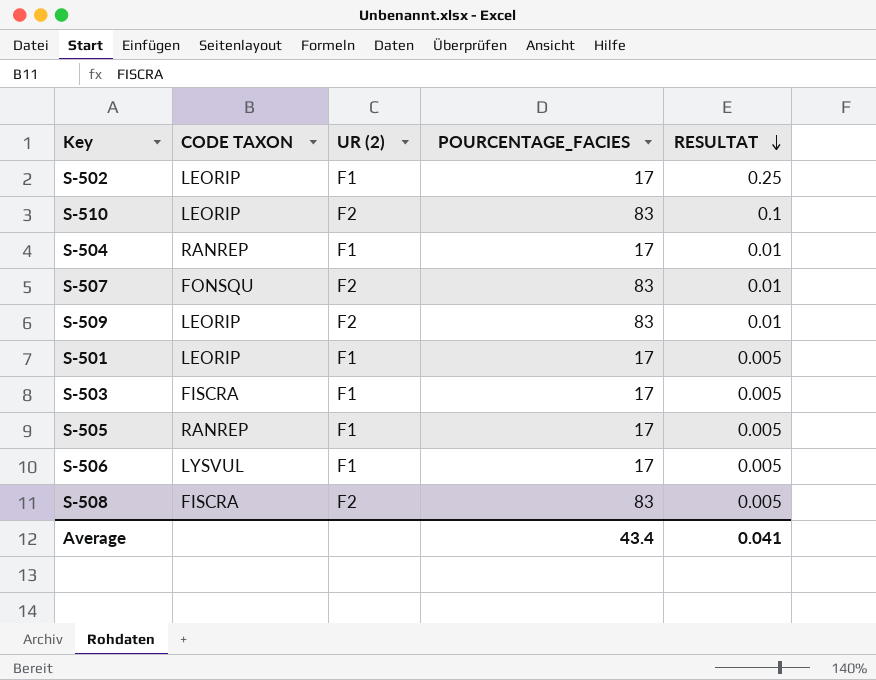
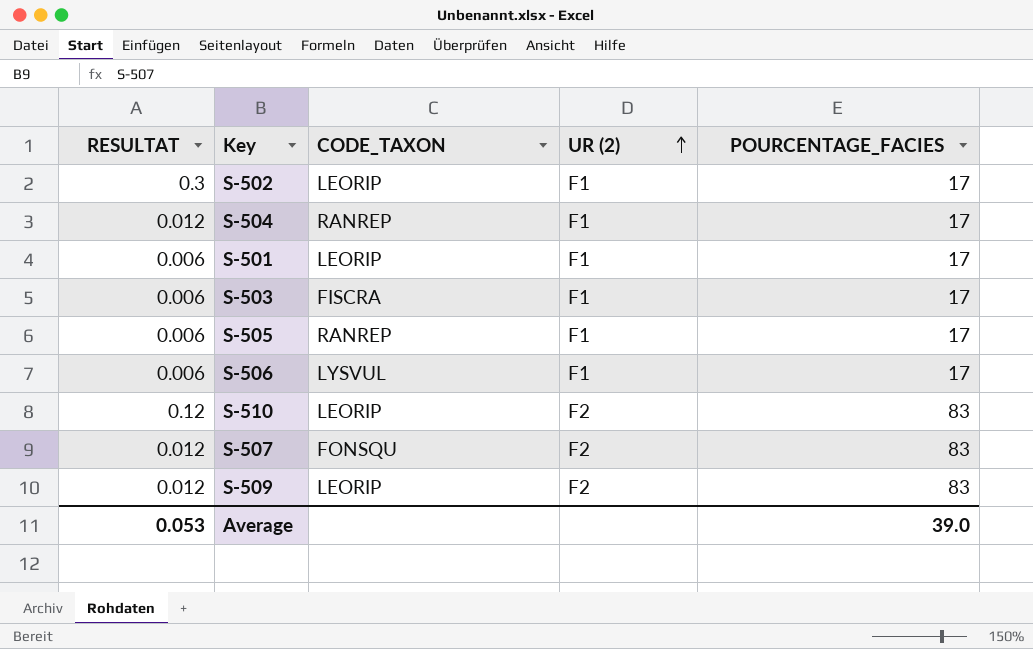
row order: RESULTAT descending -> UR (2) ascending
column RESULTAT | position: 5 -> 1
column name: CODE TAXON -> CODE_TAXON
row S-508: FISCRA | F2 | 83 | 0.005 -> none
S-502 | RESULTAT: 0.25 -> 0.3
S-504 | RESULTAT: 0.01 -> 0.012
S-501 | RESULTAT: 0.005 -> 0.006
S-503 | RESULTAT: 0.005 -> 0.006
S-505 | RESULTAT: 0.005 -> 0.006
S-506 | RESULTAT: 0.005 -> 0.006
S-510 | RESULTAT: 0.1 -> 0.12
S-507 | RESULTAT: 0.01 -> 0.012
S-509 | RESULTAT: 0.01 -> 0.012
Average | RESULTAT: 0.041 -> 0.053
Average | POURCENTAGE_FACIES: 43.4 -> 39.0

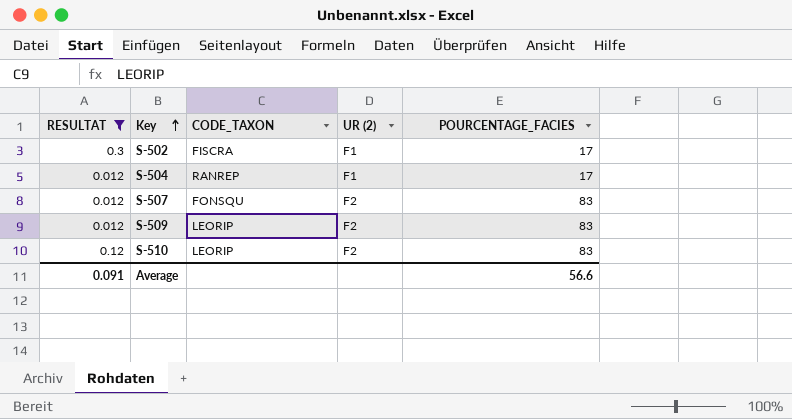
filter: none -> RESULTAT != 0.006
row order: UR (2) ascending -> Key ascending
S-502 | CODE_TAXON: LEORIP -> FISCRA
Average | RESULTAT: 0.053 -> 0.091
Average | POURCENTAGE_FACIES: 39.0 -> 56.6

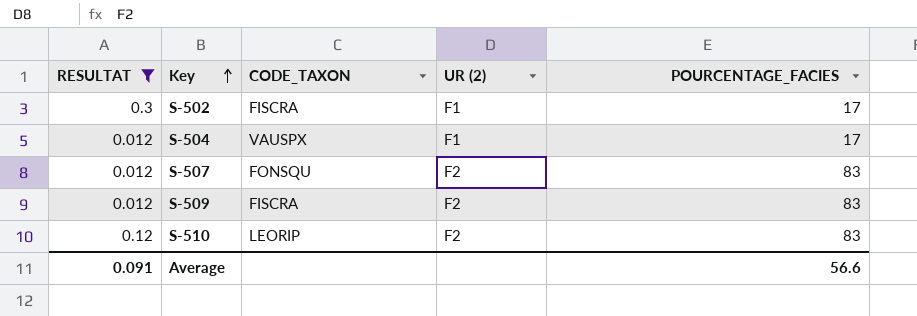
S-504 | CODE_TAXON: RANREP -> VAUSPX
S-509 | CODE_TAXON: LEORIP -> FISCRA

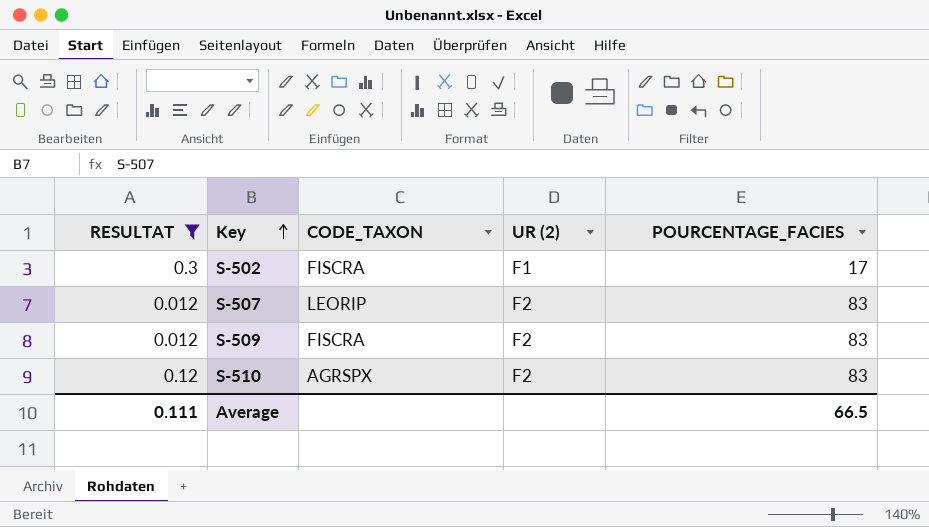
row S-504: 0.012 | VAUSPX | F1 | 17 -> none
S-507 | CODE_TAXON: FONSQU -> LEORIP
S-510 | CODE_TAXON: LEORIP -> AGRSPX
Average | RESULTAT: 0.091 -> 0.111
Average | POURCENTAGE_FACIES: 56.6 -> 66.5

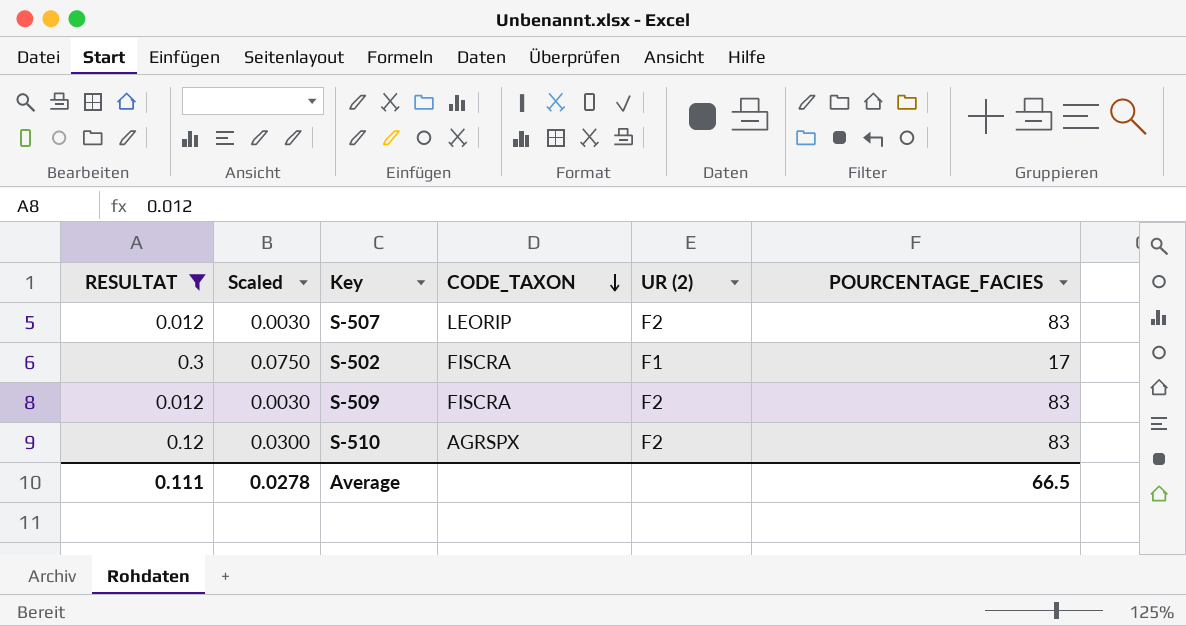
row order: Key ascending -> CODE_TAXON descending
column Scaled | formula: none -> [RESULTAT] * 0.25

